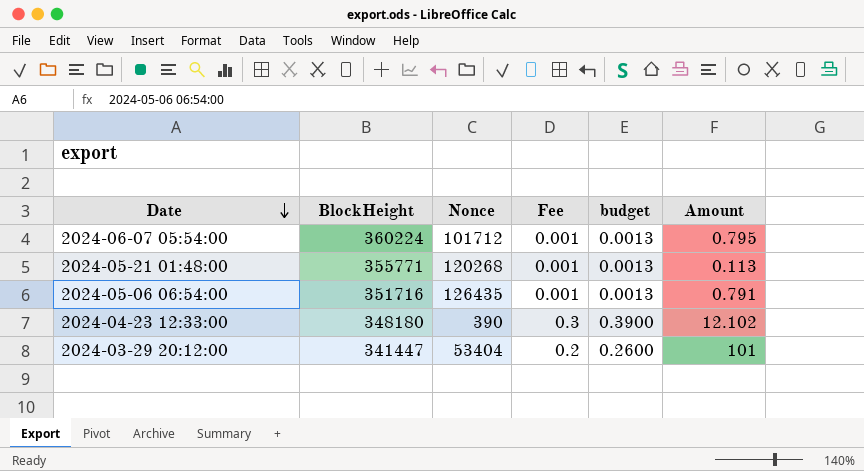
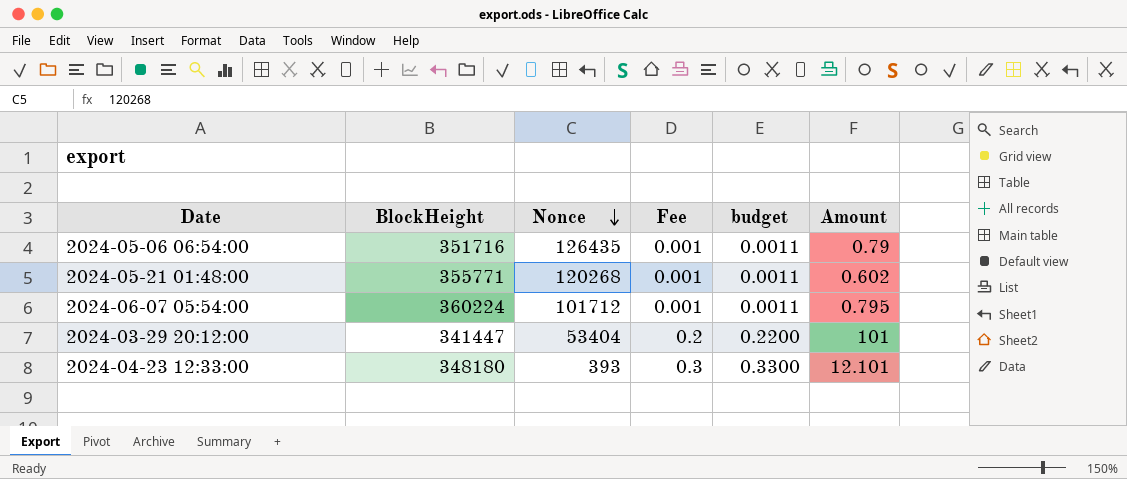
row order: Date descending -> Nonce descending
column budget | formula: [Fee] * 1.3 -> [Fee] * 1.1
2024-05-06 06:54:00 | Amount: 0.791 -> 0.79
2024-05-21 01:48:00 | Amount: 0.113 -> 0.602
2024-04-23 12:33:00 | Nonce: 390 -> 393
2024-04-23 12:33:00 | Amount: 12.102 -> 12.101

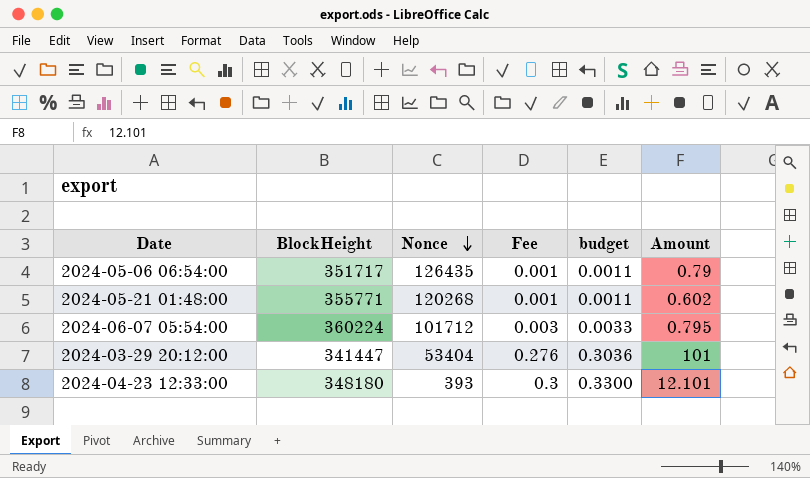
2024-05-06 06:54:00 | BlockHeight: 351716 -> 351717
2024-06-07 05:54:00 | Fee: 0.001 -> 0.003
2024-06-07 05:54:00 | budget: 0.0011 -> 0.0033
2024-03-29 20:12:00 | Fee: 0.2 -> 0.276
2024-03-29 20:12:00 | budget: 0.2200 -> 0.3036

